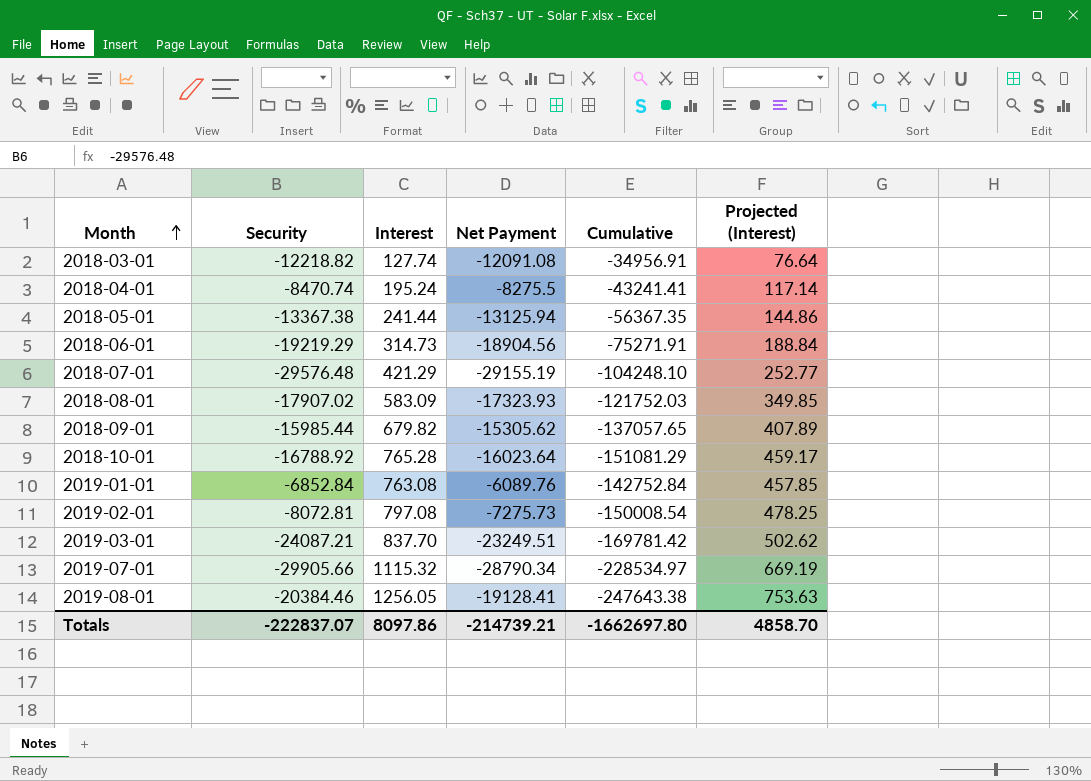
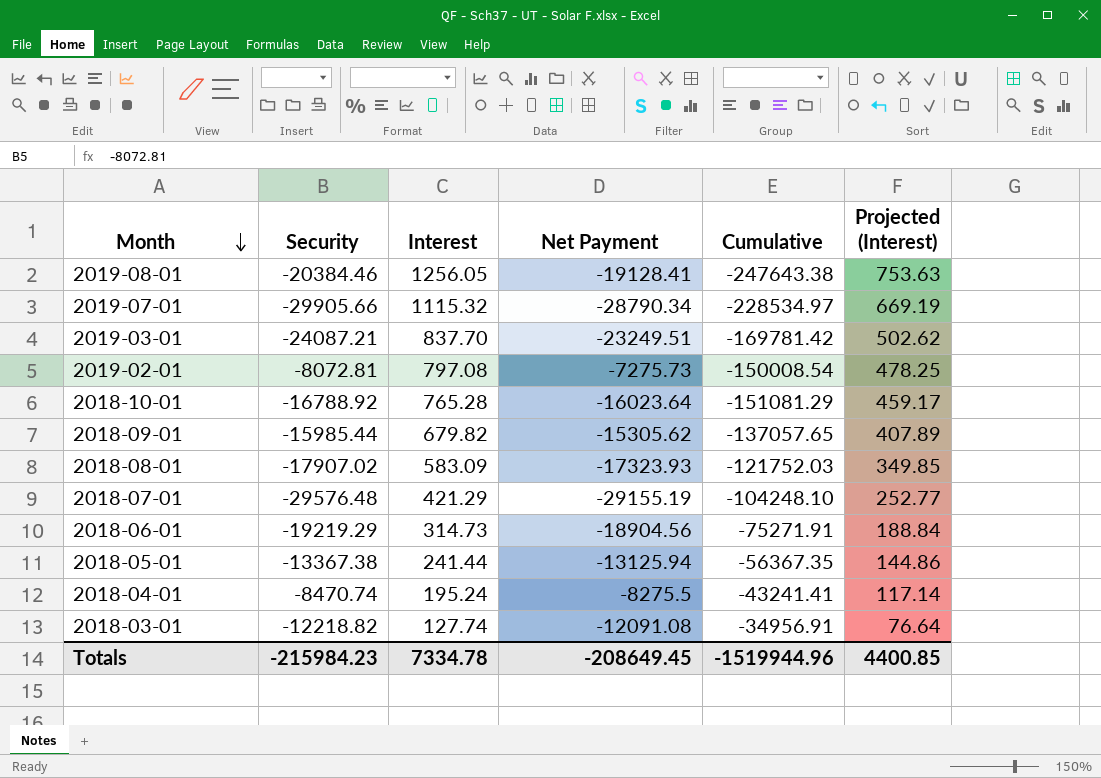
row order: Month ascending -> Month descending
row 2019-01-01: -6852.84 | 763.08 | -6089.76 | -142752.84 | 457.85 -> none
Totals | Security: -222837.07 -> -215984.23
Totals | Interest: 8097.86 -> 7334.78
Totals | Net Payment: -214739.21 -> -208649.45
Totals | Cumulative: -1662697.80 -> -1519944.96
Totals | Projected (Interest): 4858.70 -> 4400.85

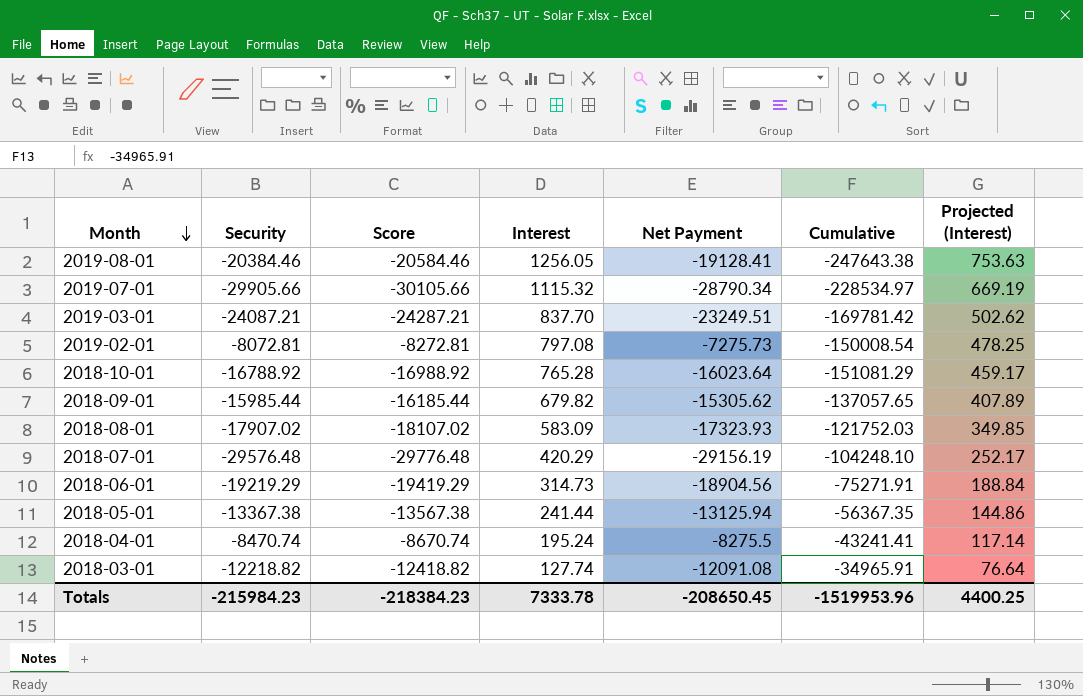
column Score | formula: none -> [Security] - 200
2018-07-01 | Interest: 421.29 -> 420.29
2018-07-01 | Net Payment: -29155.19 -> -29156.19
2018-07-01 | Projected (Interest): 252.77 -> 252.17
2018-03-01 | Cumulative: -34956.91 -> -34965.91
Totals | Interest: 7334.78 -> 7333.78
Totals | Net Payment: -208649.45 -> -208650.45
Totals | Cumulative: -1519944.96 -> -1519953.96
Totals | Projected (Interest): 4400.85 -> 4400.25

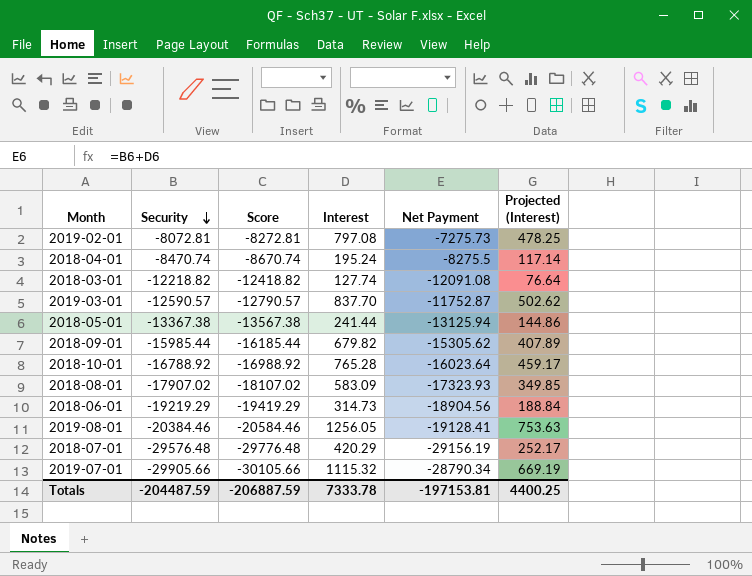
row order: Month descending -> Security descending
column Cumulative | position: 6 -> none
2019-03-01 | Security: -24087.21 -> -12590.57
2019-03-01 | Score: -24287.21 -> -12790.57
2019-03-01 | Net Payment: -23249.51 -> -11752.87
Totals | Security: -215984.23 -> -204487.59
Totals | Score: -218384.23 -> -206887.59
Totals | Net Payment: -208650.45 -> -197153.81

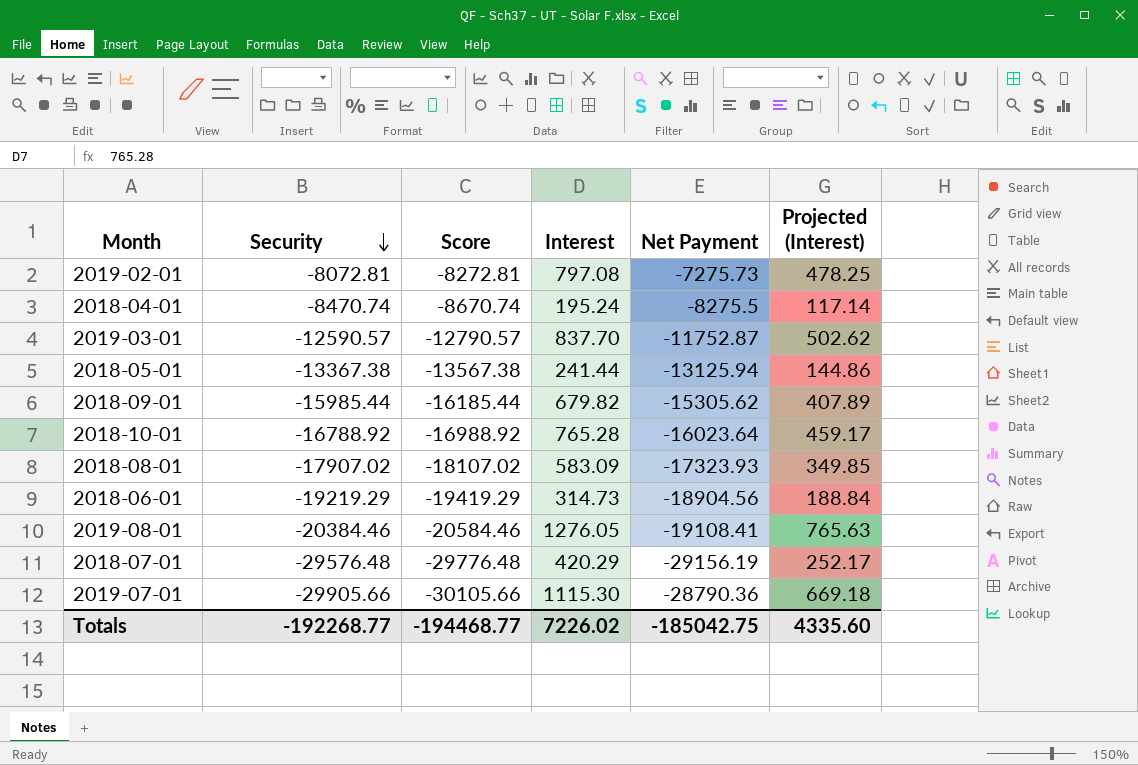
row 2018-03-01: -12218.82 | -12418.82 | 127.74 | -12091.08 | 76.64 -> none
2019-08-01 | Interest: 1256.05 -> 1276.05
2019-08-01 | Net Payment: -19128.41 -> -19108.41
2019-08-01 | Projected (Interest): 753.63 -> 765.63
2019-07-01 | Interest: 1115.32 -> 1115.30
2019-07-01 | Net Payment: -28790.34 -> -28790.36
2019-07-01 | Projected (Interest): 669.19 -> 669.18
Totals | Security: -204487.59 -> -192268.77
Totals | Score: -206887.59 -> -194468.77
Totals | Interest: 7333.78 -> 7226.02
Totals | Net Payment: -197153.81 -> -185042.75
Totals | Projected (Interest): 4400.25 -> 4335.60

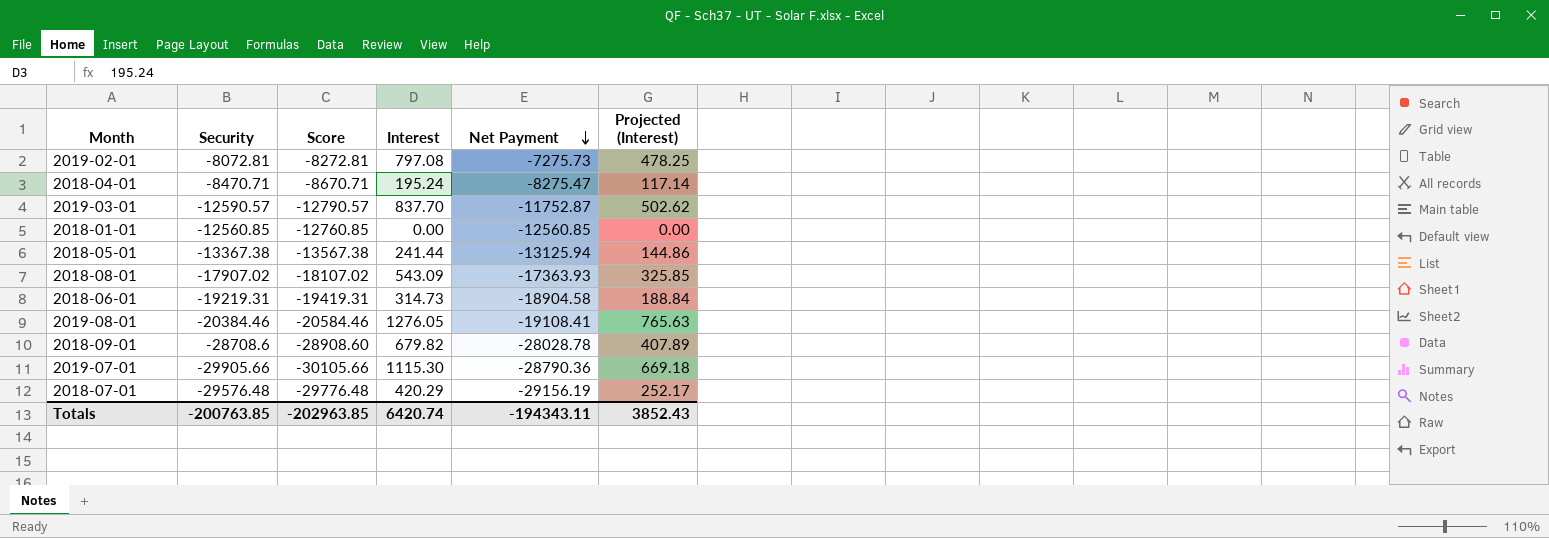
row order: Security descending -> Net Payment descending
row 2018-10-01: -16788.92 | -16988.92 | 765.28 | -16023.64 | 459.17 -> none
2018-04-01 | Security: -8470.74 -> -8470.71
2018-04-01 | Score: -8670.74 -> -8670.71
2018-04-01 | Net Payment: -8275.5 -> -8275.47
row 2018-01-01: none -> -12560.85 | -12760.85 | 0.00 | -12560.85 | 0.00
2018-08-01 | Interest: 583.09 -> 543.09
2018-08-01 | Net Payment: -17323.93 -> -17363.93
2018-08-01 | Projected (Interest): 349.85 -> 325.85
2018-06-01 | Security: -19219.29 -> -19219.31
2018-06-01 | Score: -19419.29 -> -19419.31
2018-06-01 | Net Payment: -18904.56 -> -18904.58
2018-09-01 | Security: -15985.44 -> -28708.6
2018-09-01 | Score: -16185.44 -> -28908.60
2018-09-01 | Net Payment: -15305.62 -> -28028.78
Totals | Security: -192268.77 -> -200763.85
Totals | Score: -194468.77 -> -202963.85
Totals | Interest: 7226.02 -> 6420.74
Totals | Net Payment: -185042.75 -> -194343.11
Totals | Projected (Interest): 4335.60 -> 3852.43

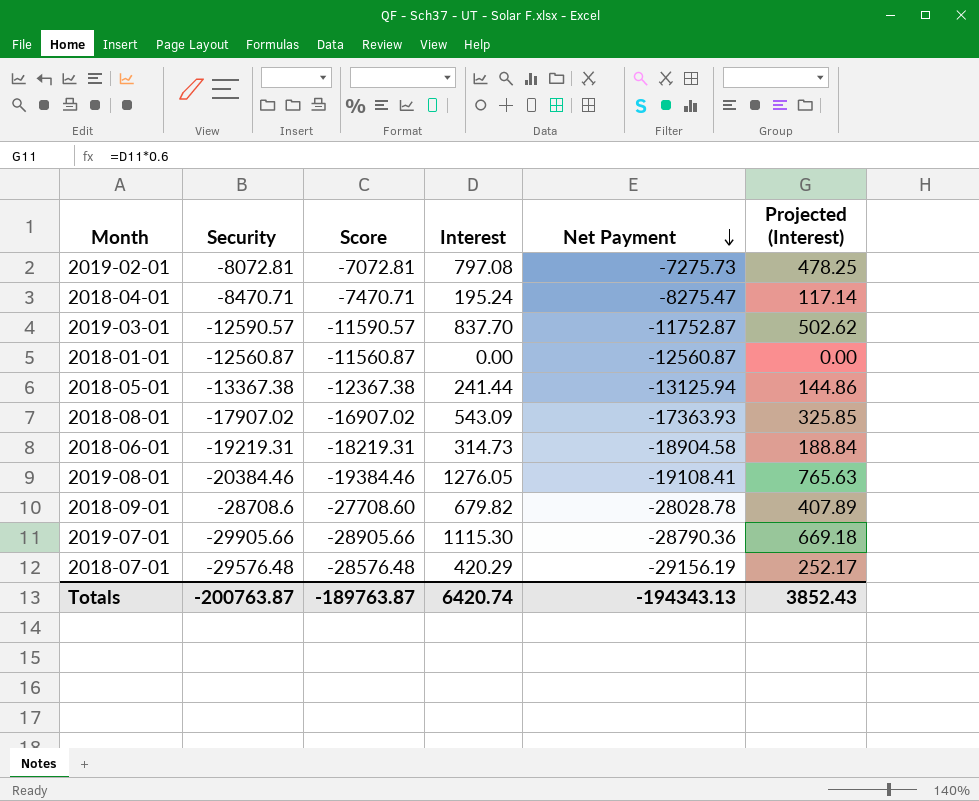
column Score | formula: [Security] - 200 -> [Security] + 1000
2018-01-01 | Security: -12560.85 -> -12560.87
2018-01-01 | Net Payment: -12560.85 -> -12560.87
Totals | Security: -200763.85 -> -200763.87
Totals | Score: -202963.85 -> -189763.87
Totals | Net Payment: -194343.11 -> -194343.13

